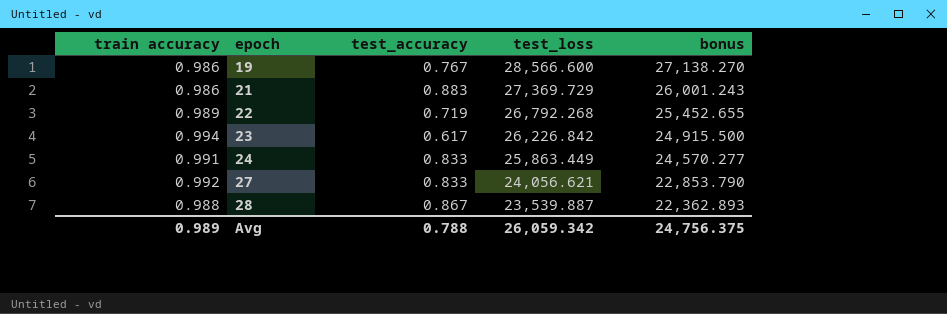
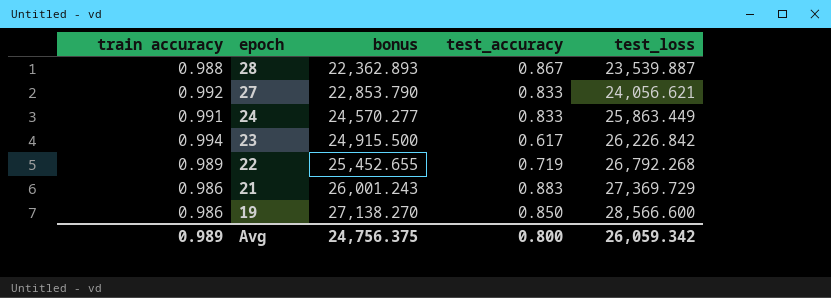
row order: epoch ascending -> epoch descending
column bonus | position: 5 -> 3
19 | test_accuracy: 0.767 -> 0.850
Avg | test_accuracy: 0.788 -> 0.800

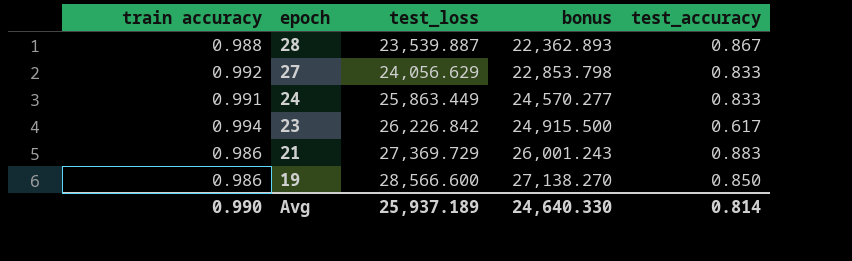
column test_loss | position: 5 -> 3
row 22: 0.989 | 25,452.655 | 0.719 | 26,792.268 -> none
27 | test_loss: 24,056.621 -> 24,056.629
27 | bonus: 22,853.790 -> 22,853.798
Avg | train accuracy: 0.989 -> 0.990
Avg | test_loss: 26,059.342 -> 25,937.189
Avg | bonus: 24,756.375 -> 24,640.330
Avg | test_accuracy: 0.800 -> 0.814

